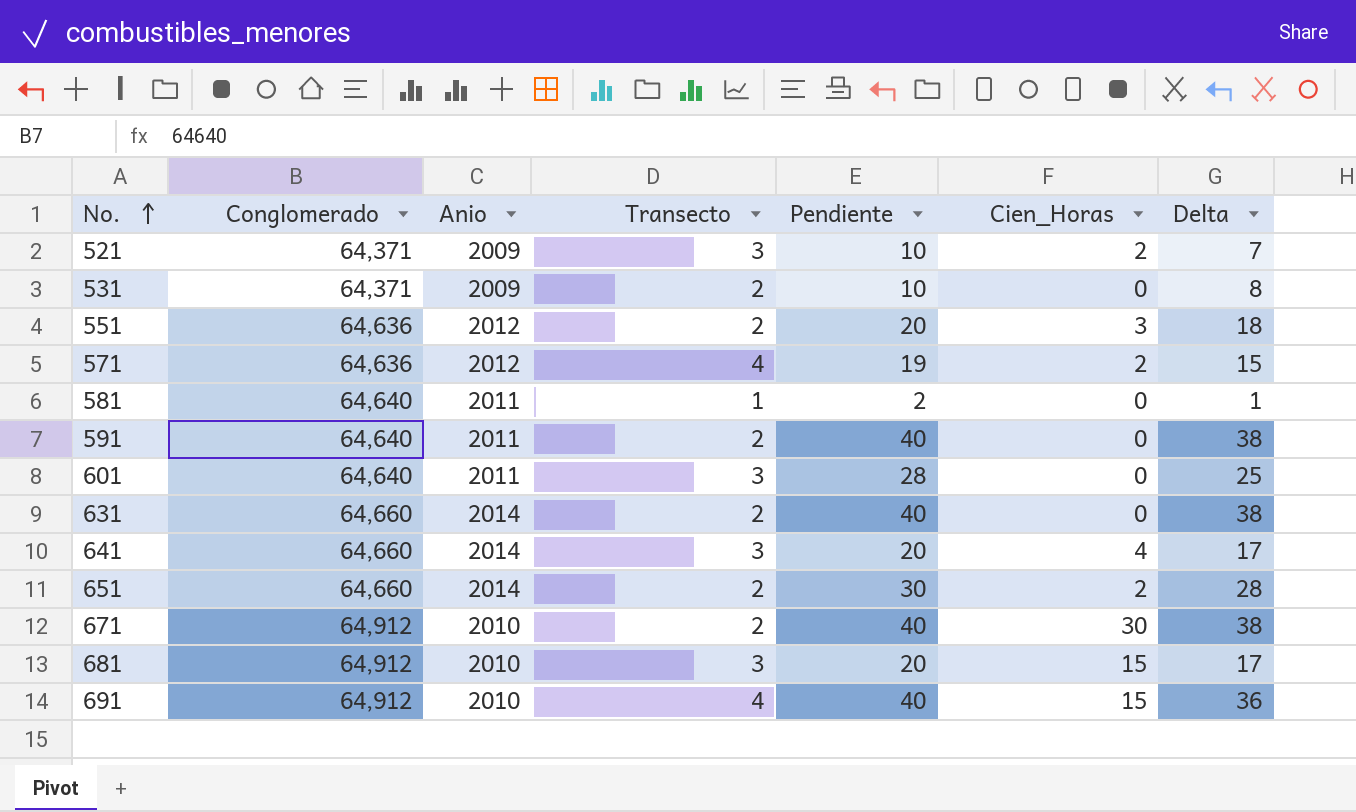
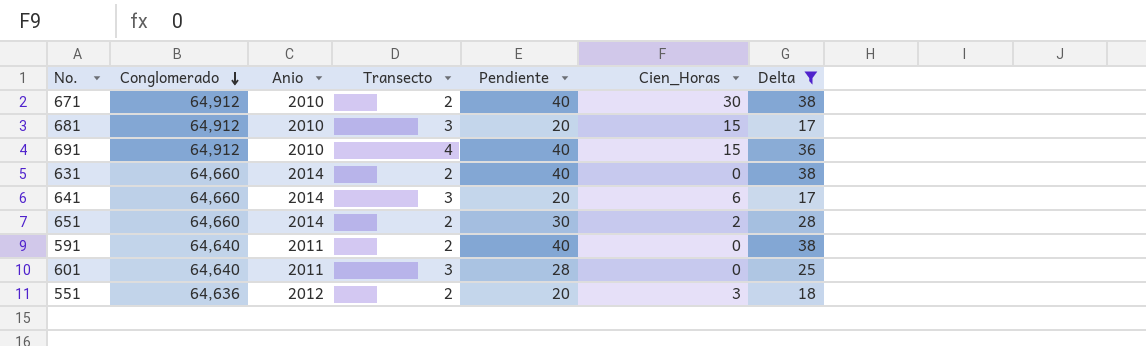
filter: none -> Delta >= 17
row order: No. ascending -> Conglomerado descending
641 | Cien_Horas: 4 -> 6

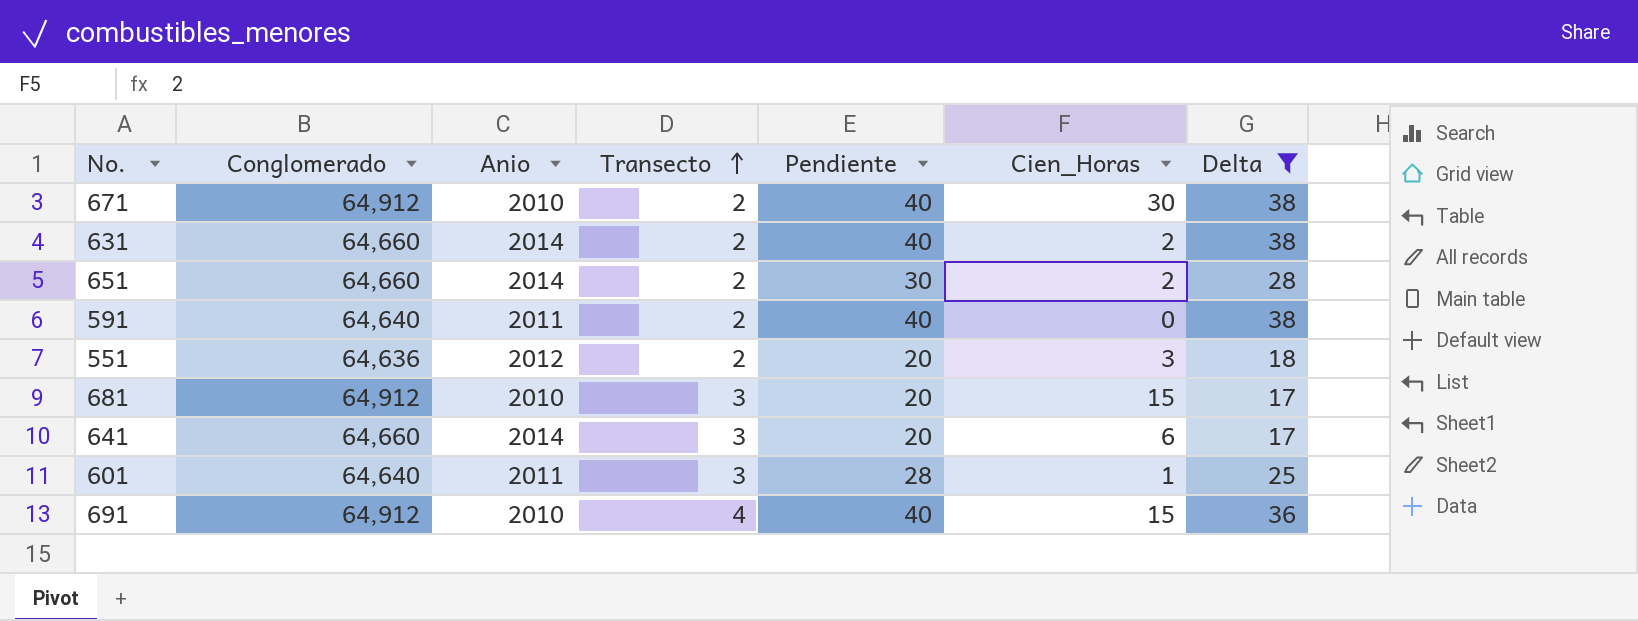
row order: Conglomerado descending -> Transecto ascending
631 | Cien_Horas: 0 -> 2
601 | Cien_Horas: 0 -> 1

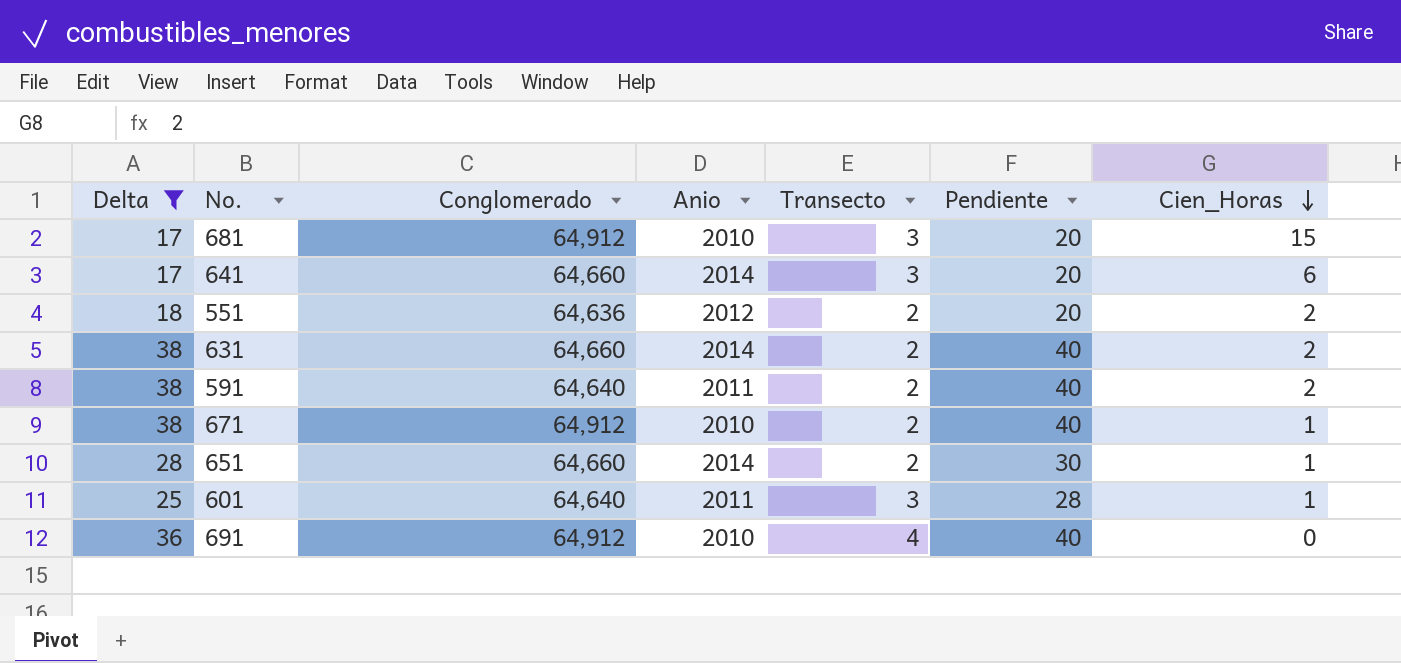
row order: Transecto ascending -> Cien_Horas descending
column Delta | position: 7 -> 1
551 | Cien_Horas: 3 -> 2
591 | Cien_Horas: 0 -> 2
671 | Cien_Horas: 30 -> 1
651 | Cien_Horas: 2 -> 1
691 | Cien_Horas: 15 -> 0

